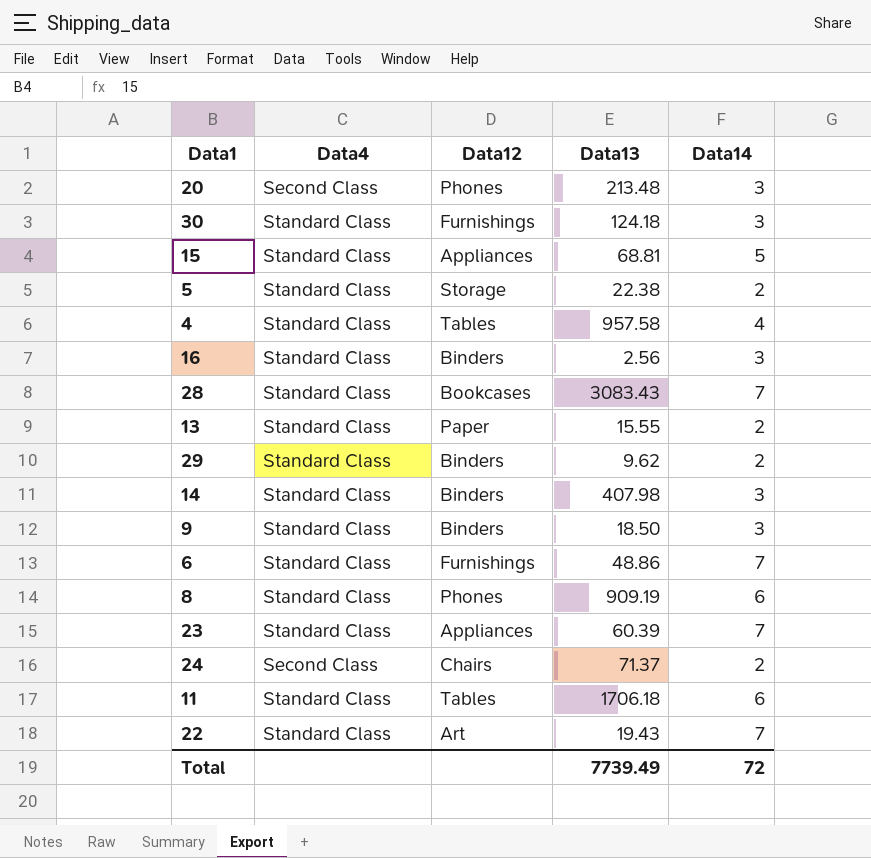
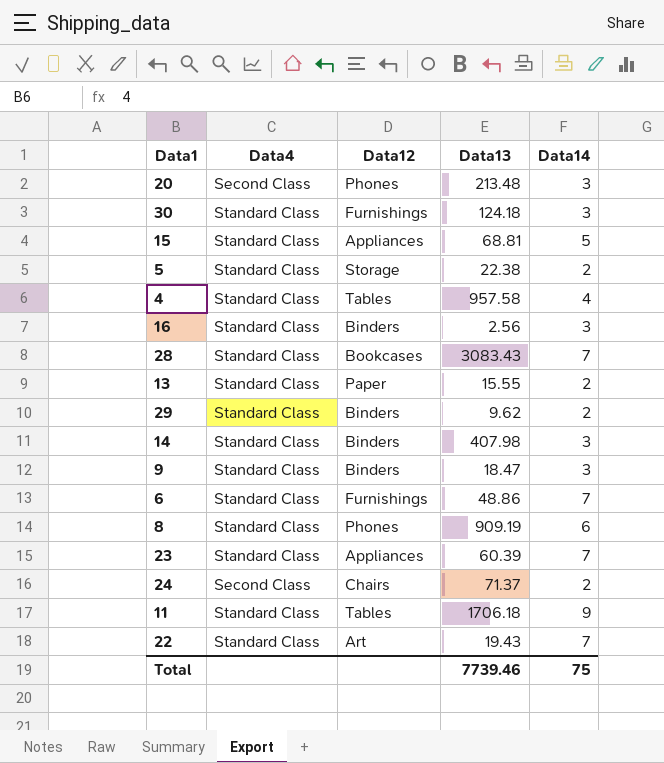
9 | Data13: 18.50 -> 18.47
11 | Data14: 6 -> 9
Total | Data13: 7739.49 -> 7739.46
Total | Data14: 72 -> 75

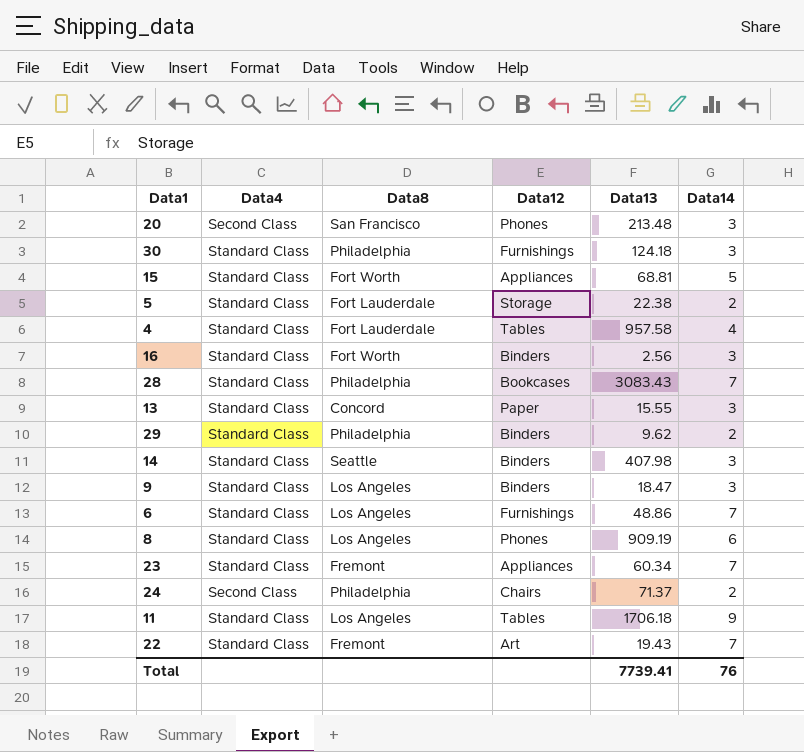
column Data8 | position: none -> 3
13 | Data14: 2 -> 3
23 | Data13: 60.39 -> 60.34
Total | Data13: 7739.46 -> 7739.41
Total | Data14: 75 -> 76

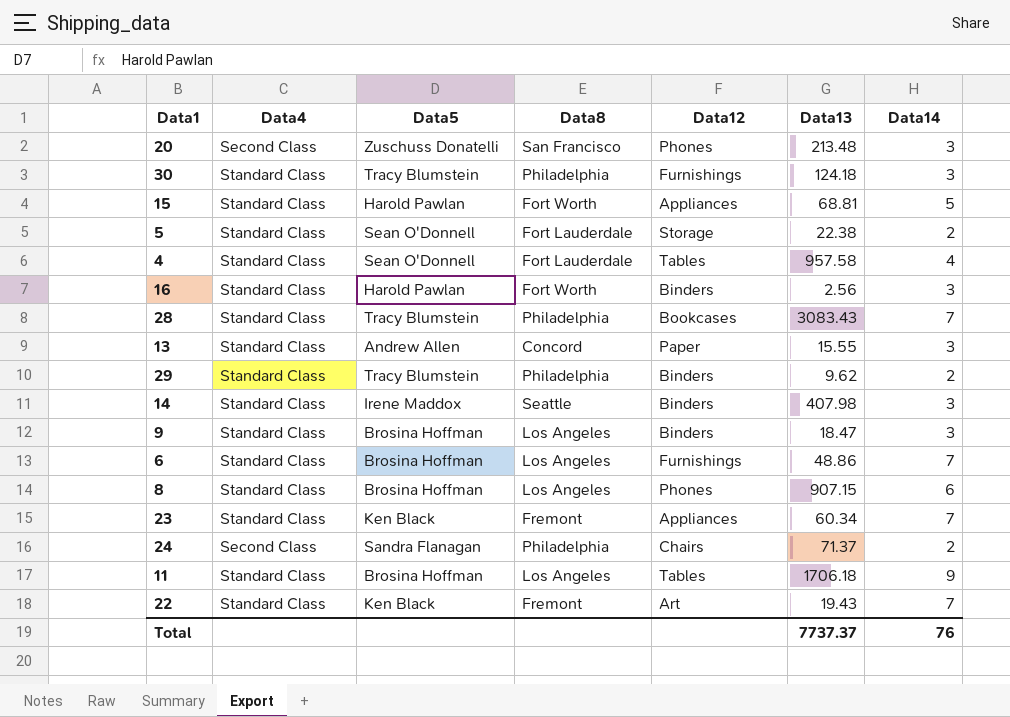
column Data5 | position: none -> 3
8 | Data13: 909.19 -> 907.15
Total | Data13: 7739.41 -> 7737.37

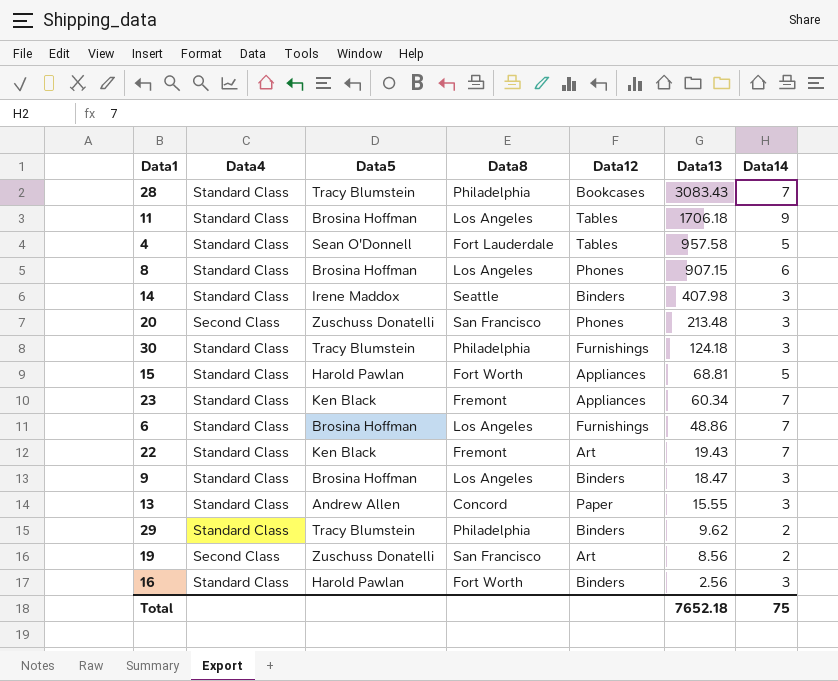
row order: none -> Data13 descending
row 5: Standard Class | Sean O'Donnell | Fort Lauderdale | Storage | 22.38 | 2 -> none
row 24: Second Class | Sandra Flanagan | Philadelphia | Chairs | 71.37 | 2 -> none
4 | Data14: 4 -> 5
row 19: none -> Second Class | Zuschuss Donatelli | San Francisco | Art | 8.56 | 2
Total | Data13: 7737.37 -> 7652.18
Total | Data14: 76 -> 75

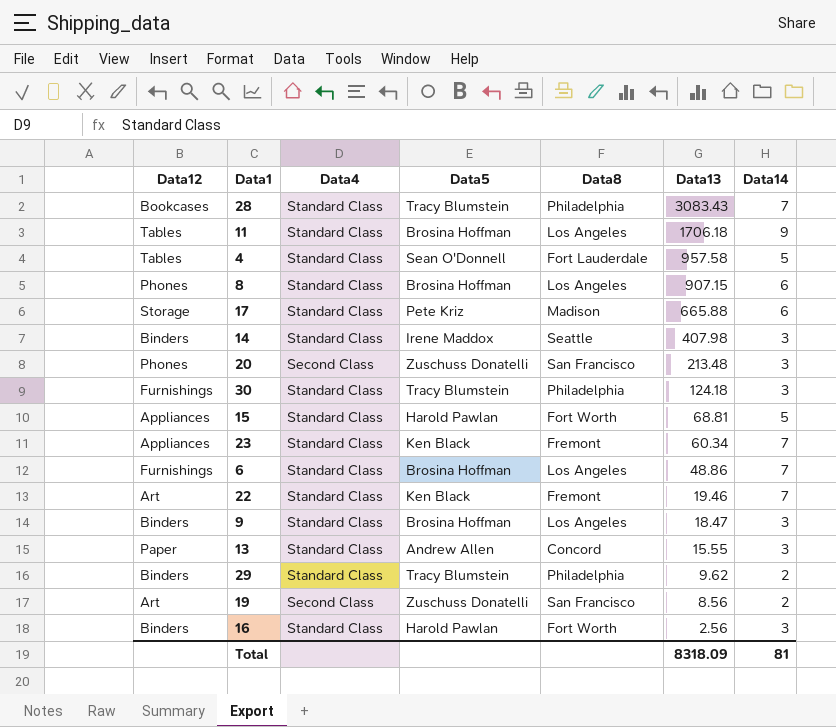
column Data12 | position: 5 -> 1
row 17: none -> Storage | Standard Class | Pete Kriz | Madison | 665.88 | 6
22 | Data13: 19.43 -> 19.46
Total | Data13: 7652.18 -> 8318.09
Total | Data14: 75 -> 81

